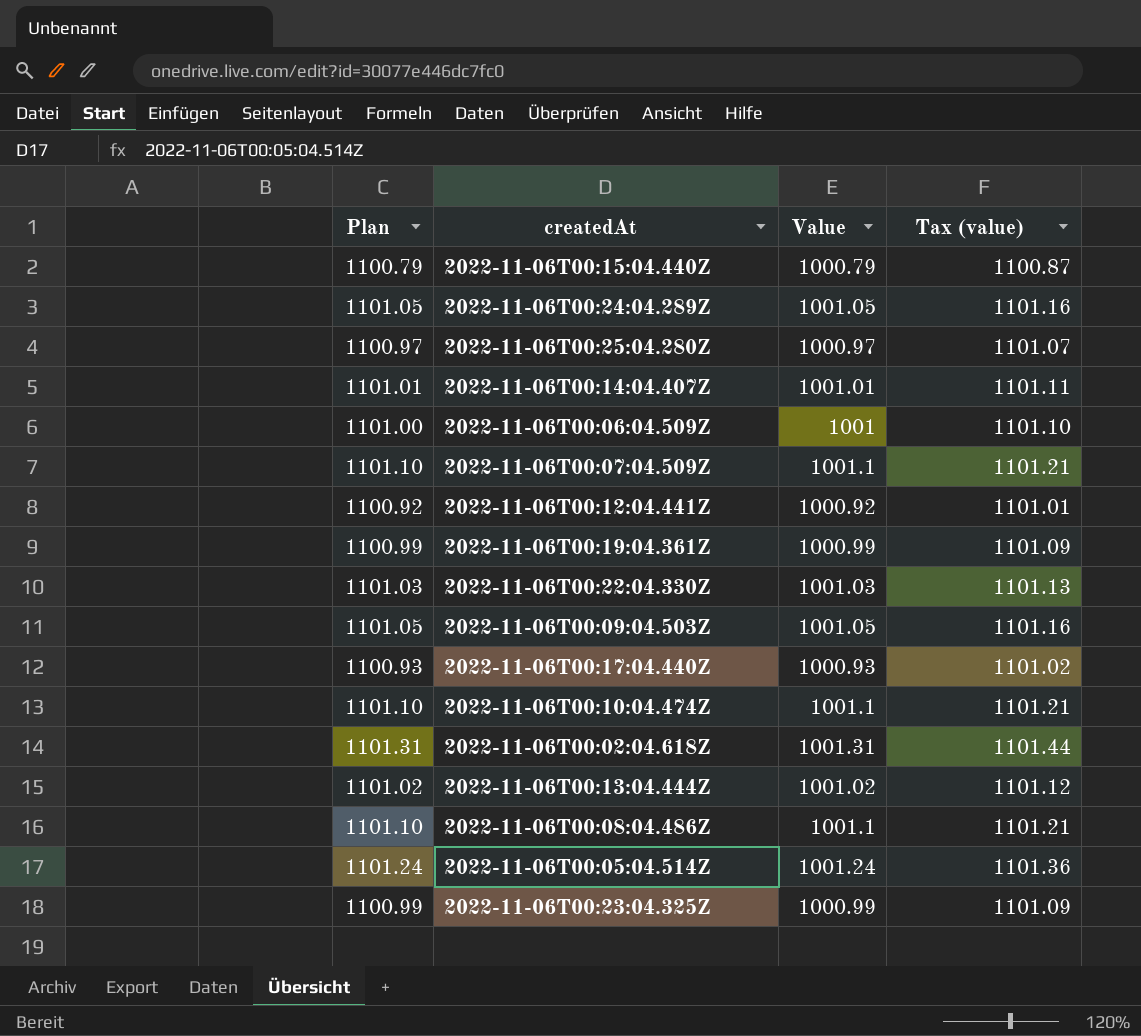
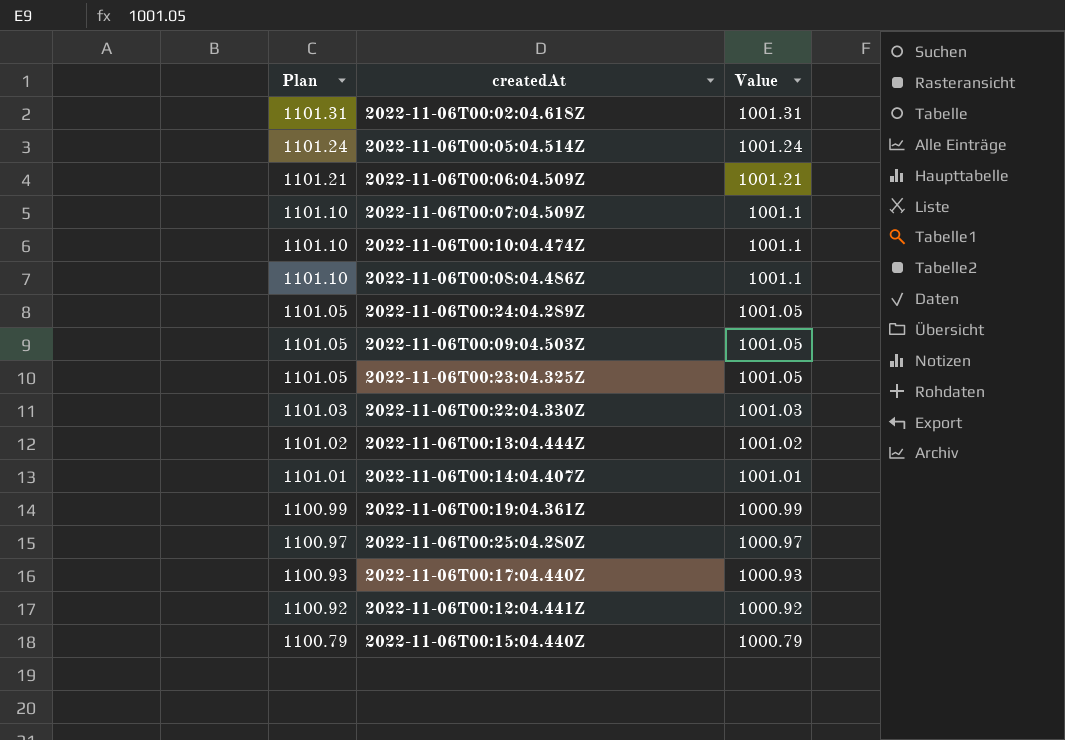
row order: none -> Plan descending
column Tax (value) | formula: [Value] * 1.1 -> none
2022-11-06T00:06:04.509Z | Plan: 1101.00 -> 1101.21
2022-11-06T00:06:04.509Z | Value: 1001 -> 1001.21
2022-11-06T00:23:04.325Z | Plan: 1100.99 -> 1101.05
2022-11-06T00:23:04.325Z | Value: 1000.99 -> 1001.05

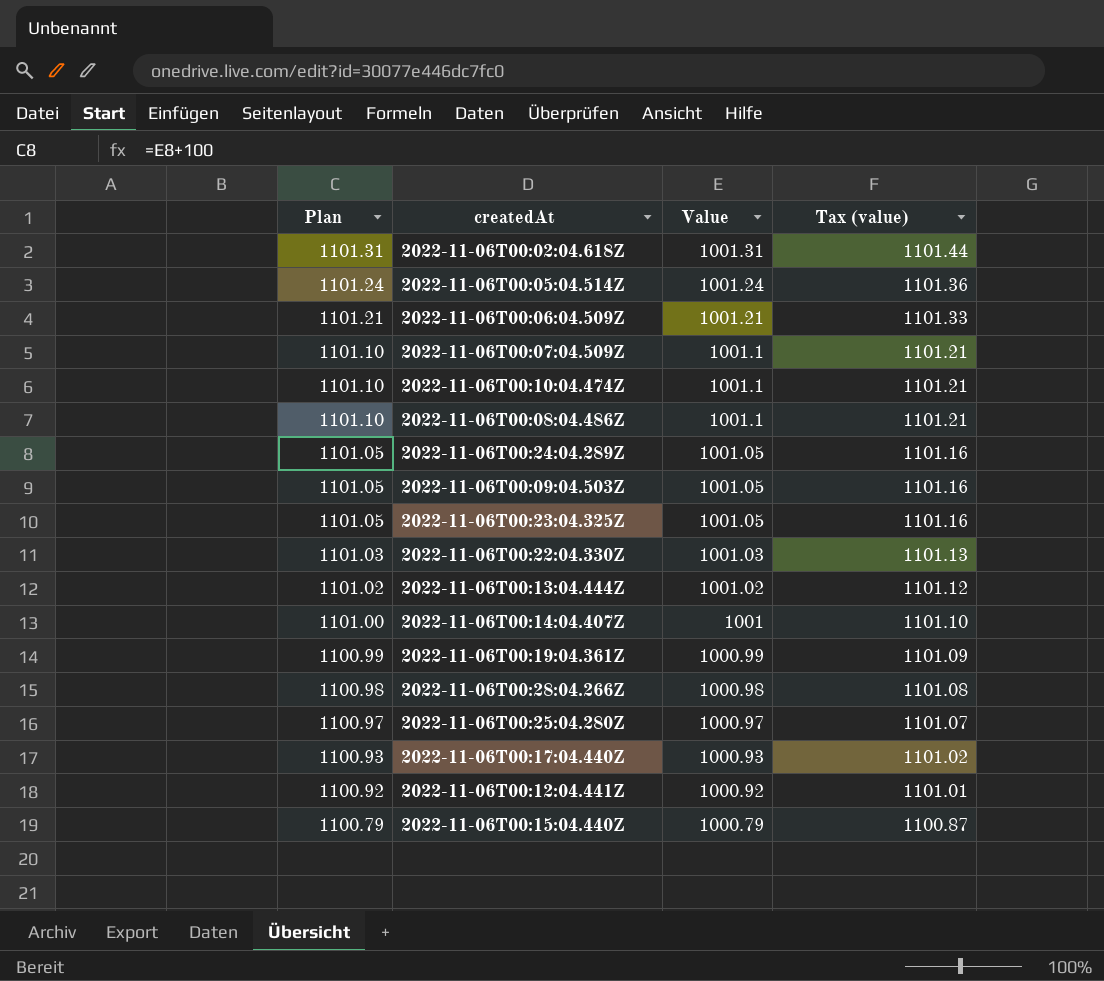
column Tax (value) | formula: none -> [Value] * 1.1
2022-11-06T00:14:04.407Z | Plan: 1101.01 -> 1101.00
2022-11-06T00:14:04.407Z | Value: 1001.01 -> 1001
row 2022-11-06T00:28:04.266Z: none -> 1100.98 | 1000.98 | 1101.08

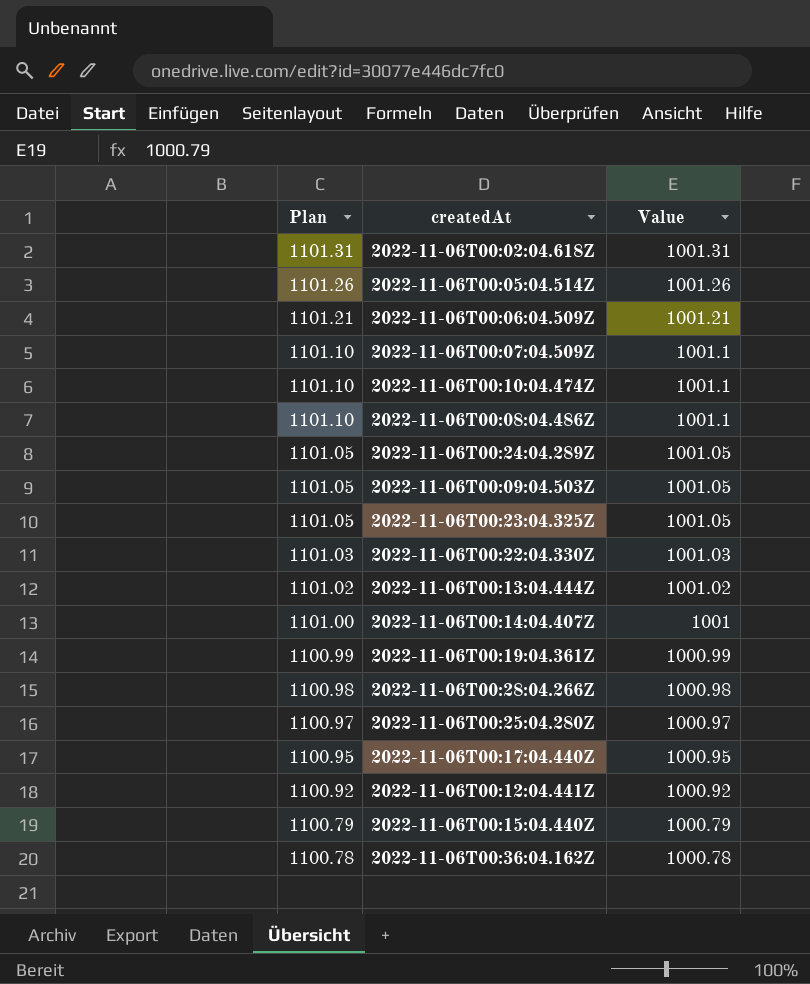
column Tax (value) | formula: [Value] * 1.1 -> none
2022-11-06T00:05:04.514Z | Plan: 1101.24 -> 1101.26
2022-11-06T00:05:04.514Z | Value: 1001.24 -> 1001.26
2022-11-06T00:17:04.440Z | Plan: 1100.93 -> 1100.95
2022-11-06T00:17:04.440Z | Value: 1000.93 -> 1000.95
row 2022-11-06T00:36:04.162Z: none -> 1100.78 | 1000.78

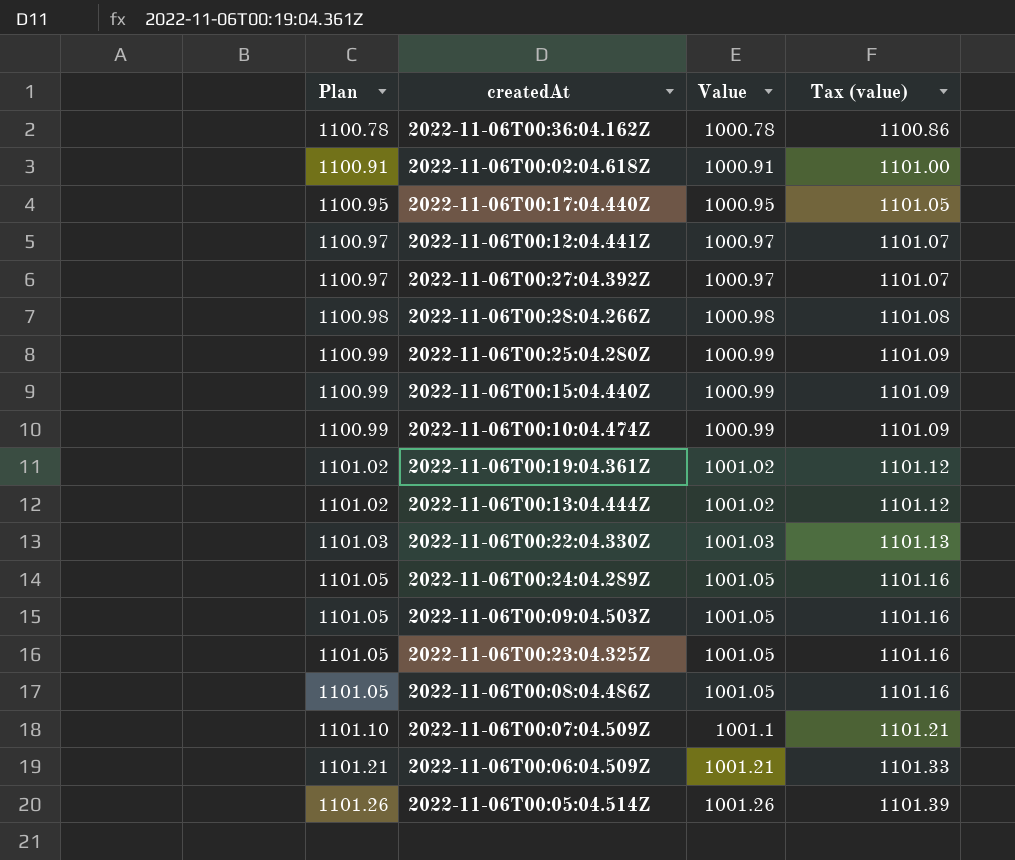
row order: Plan descending -> Plan ascending
column Tax (value) | formula: none -> [Value] * 1.1
row 2022-11-06T00:14:04.407Z: 1101.00 | 1001 -> none
2022-11-06T00:02:04.618Z | Plan: 1101.31 -> 1100.91
2022-11-06T00:02:04.618Z | Value: 1001.31 -> 1000.91
2022-11-06T00:12:04.441Z | Plan: 1100.92 -> 1100.97
2022-11-06T00:12:04.441Z | Value: 1000.92 -> 1000.97
row 2022-11-06T00:27:04.392Z: none -> 1100.97 | 1000.97 | 1101.07
2022-11-06T00:25:04.280Z | Plan: 1100.97 -> 1100.99
2022-11-06T00:25:04.280Z | Value: 1000.97 -> 1000.99
2022-11-06T00:15:04.440Z | Plan: 1100.79 -> 1100.99
2022-11-06T00:15:04.440Z | Value: 1000.79 -> 1000.99
2022-11-06T00:10:04.474Z | Plan: 1101.10 -> 1100.99
2022-11-06T00:10:04.474Z | Value: 1001.1 -> 1000.99
2022-11-06T00:19:04.361Z | Plan: 1100.99 -> 1101.02
2022-11-06T00:19:04.361Z | Value: 1000.99 -> 1001.02
2022-11-06T00:08:04.486Z | Plan: 1101.10 -> 1101.05
2022-11-06T00:08:04.486Z | Value: 1001.1 -> 1001.05

